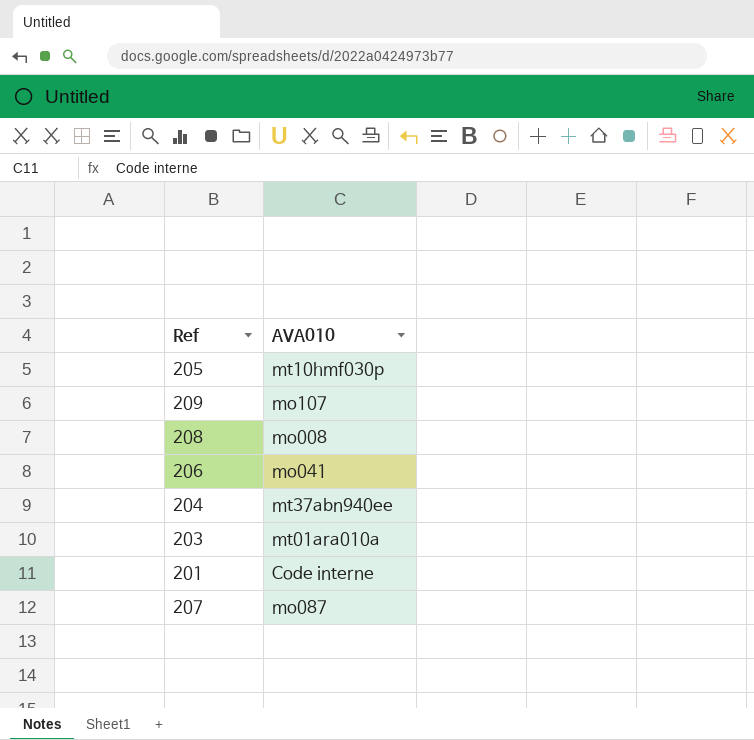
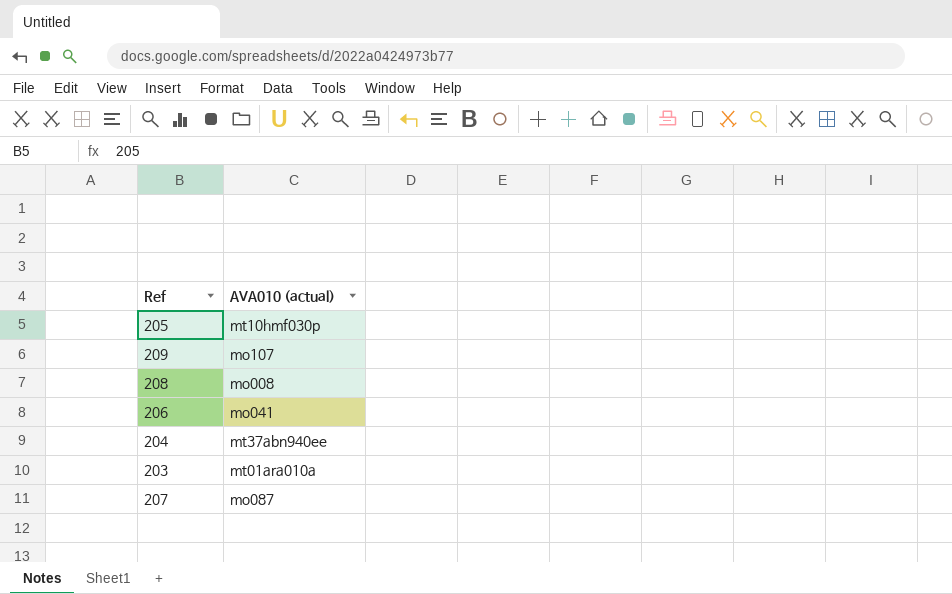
column name: AVA010 -> AVA010 (actual)
row 201: Code interne -> none

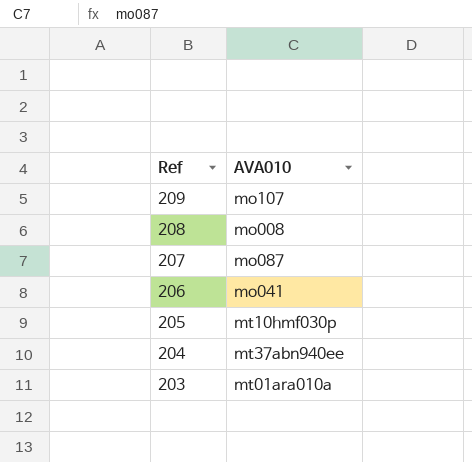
row order: none -> Ref descending
column name: AVA010 (actual) -> AVA010

